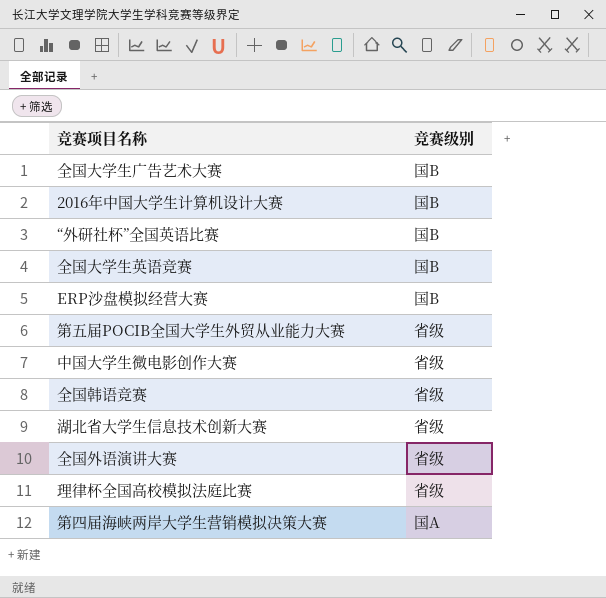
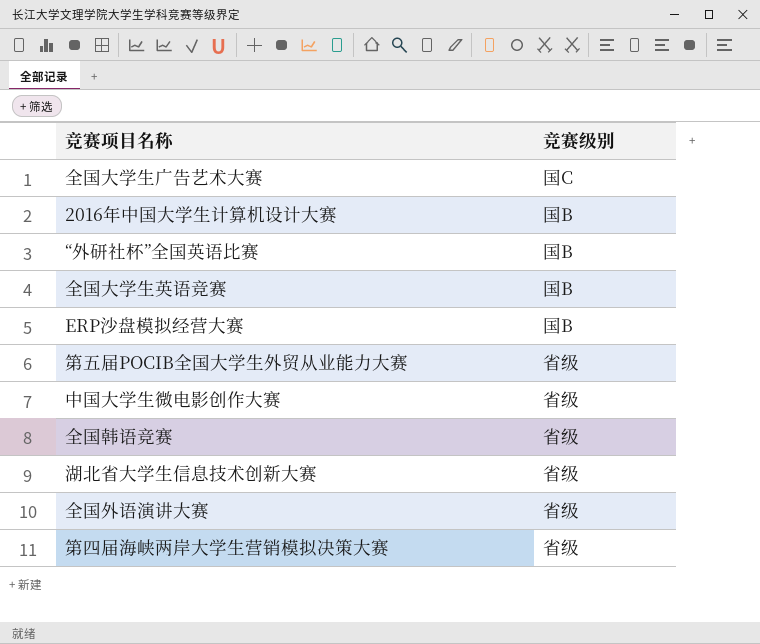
row 理律杯全国高校模拟法庭比赛: 省级 -> none
全国大学生广告艺术大赛 | 竞赛级别: 国B -> 国C
第四届海峡两岸大学生营销模拟决策大赛 | 竞赛级别: 国A -> 省级

